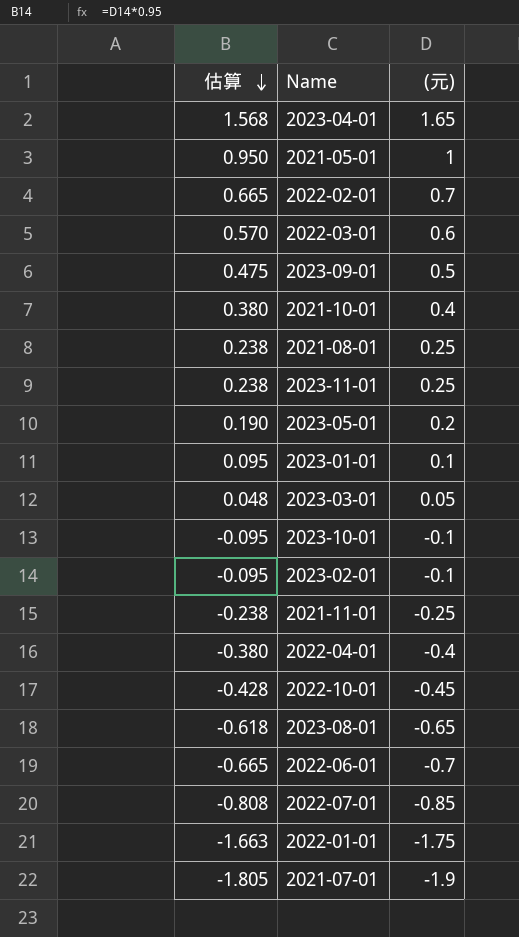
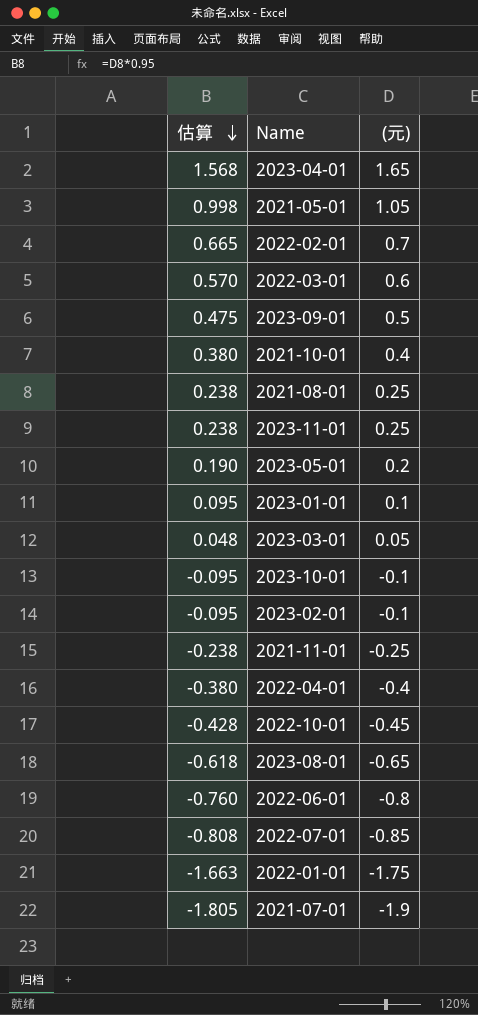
2021-05-01 | 估算: 0.950 -> 0.998
2021-05-01 | (元): 1 -> 1.05
2022-06-01 | 估算: -0.665 -> -0.760
2022-06-01 | (元): -0.7 -> -0.8

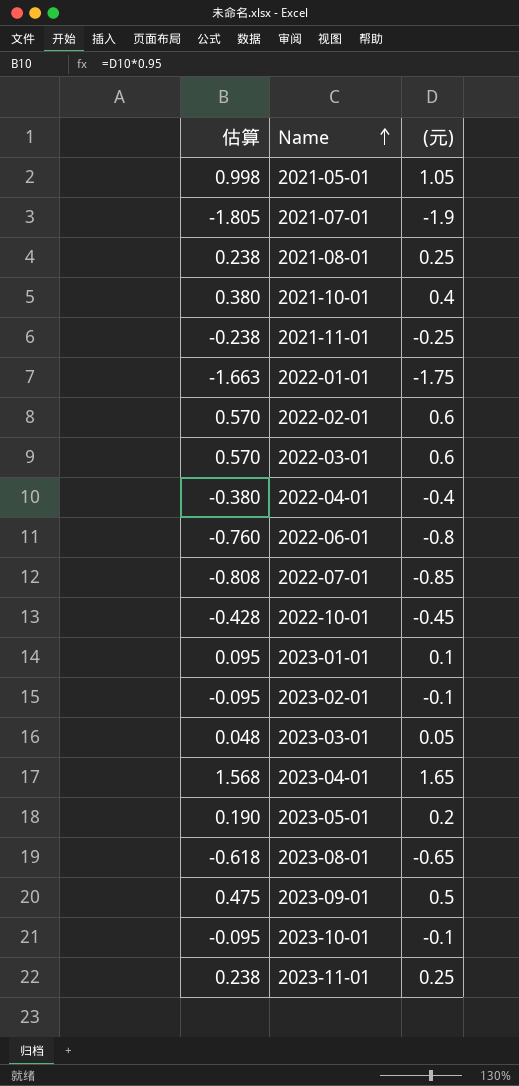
row order: 估算 descending -> Name ascending
2022-02-01 | 估算: 0.665 -> 0.570
2022-02-01 | (元): 0.7 -> 0.6

